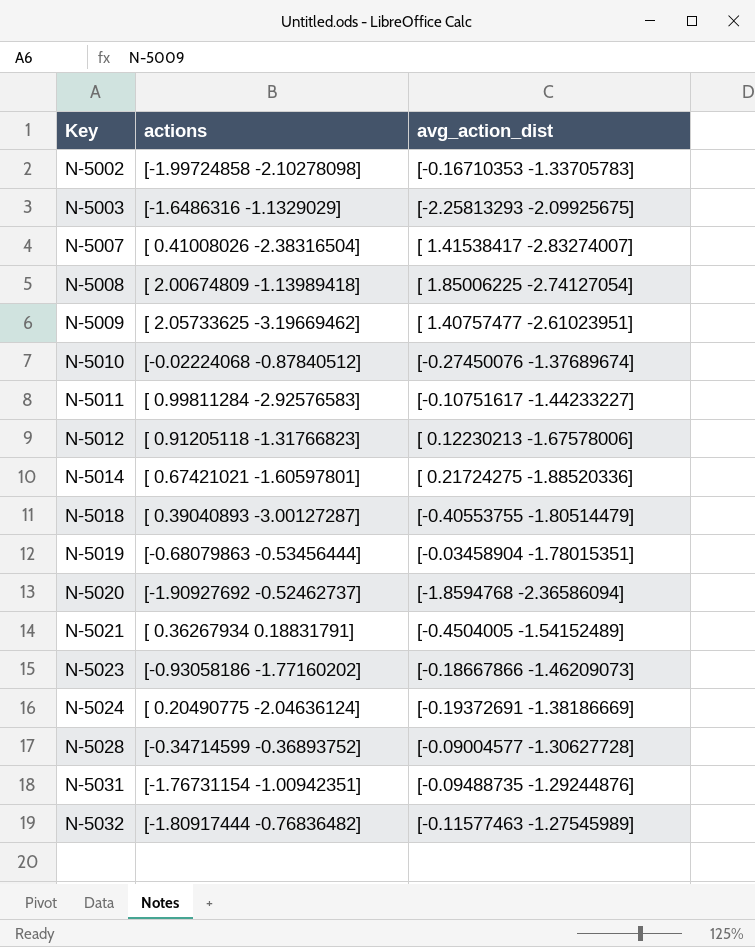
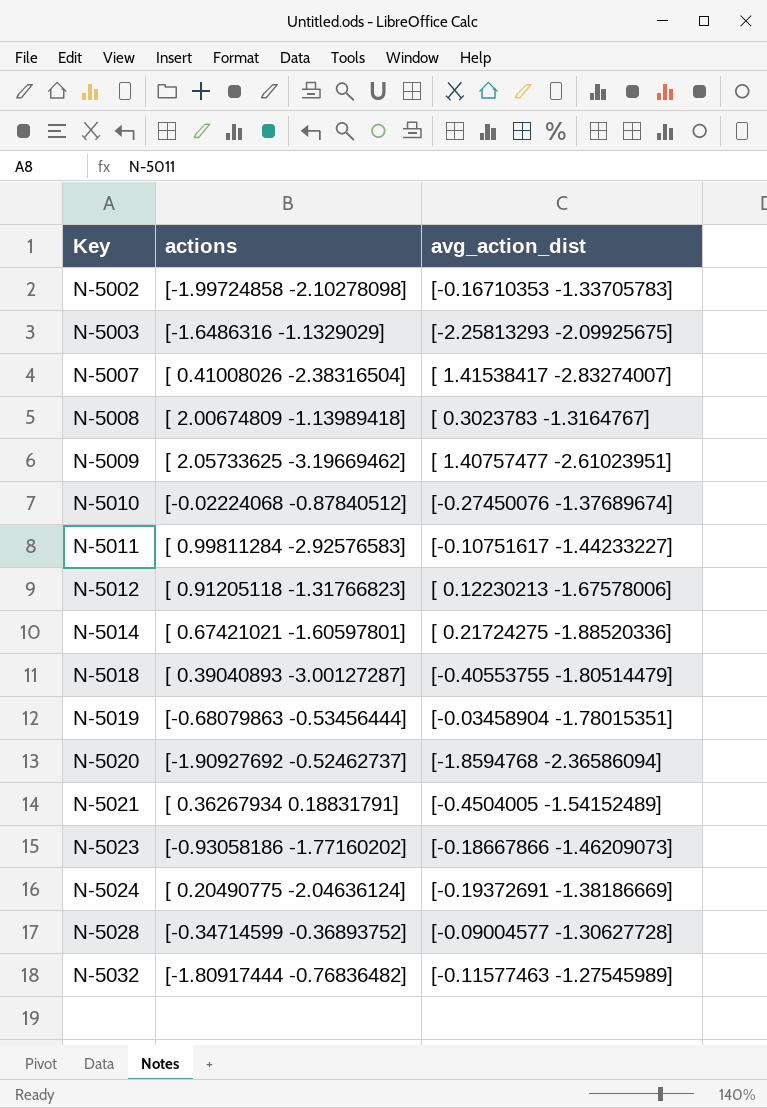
row N-5031: [-1.76731154 -1.00942351] | [-0.09488735 -1.29244876] -> none
N-5008 | avg_action_dist: [ 1.85006225 -2.74127054] -> [ 0.3023783 -1.3164767]

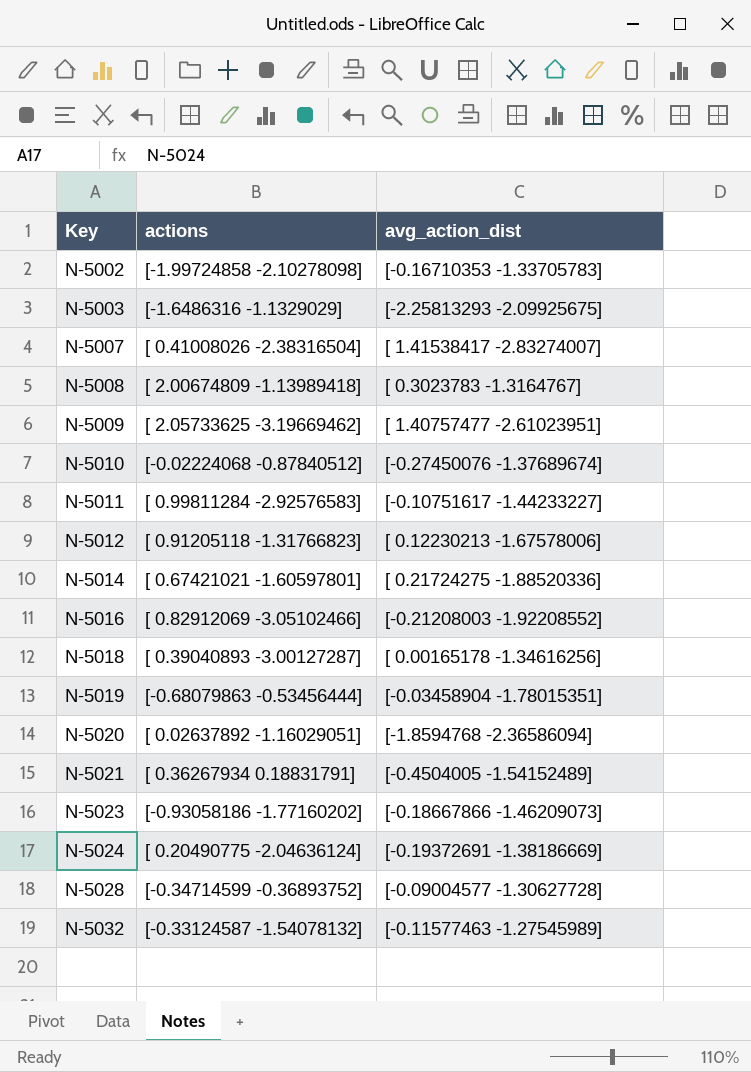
row N-5016: none -> [ 0.82912069 -3.05102466] | [-0.21208003 -1.92208552]
N-5018 | avg_action_dist: [-0.40553755 -1.80514479] -> [ 0.00165178 -1.34616256]
N-5020 | actions: [-1.90927692 -0.52462737] -> [ 0.02637892 -1.16029051]
N-5032 | actions: [-1.80917444 -0.76836482] -> [-0.33124587 -1.54078132]

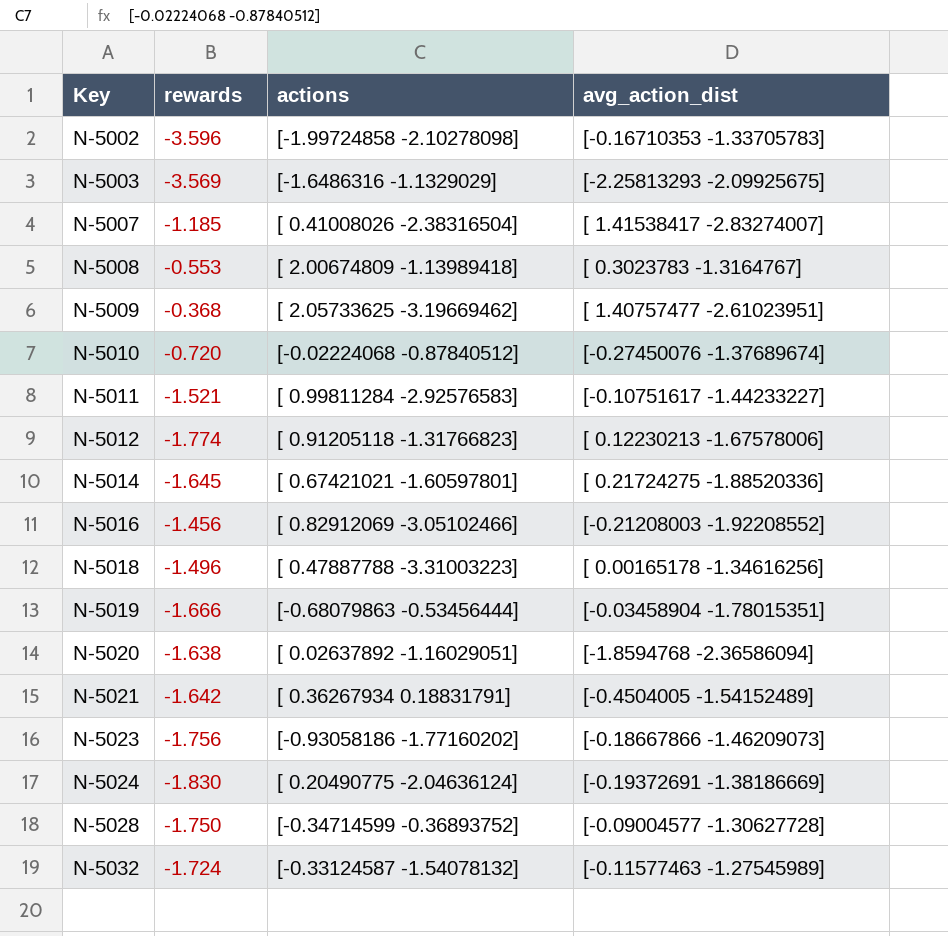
column rewards | position: none -> 2
N-5018 | actions: [ 0.39040893 -3.00127287] -> [ 0.47887788 -3.31003223]

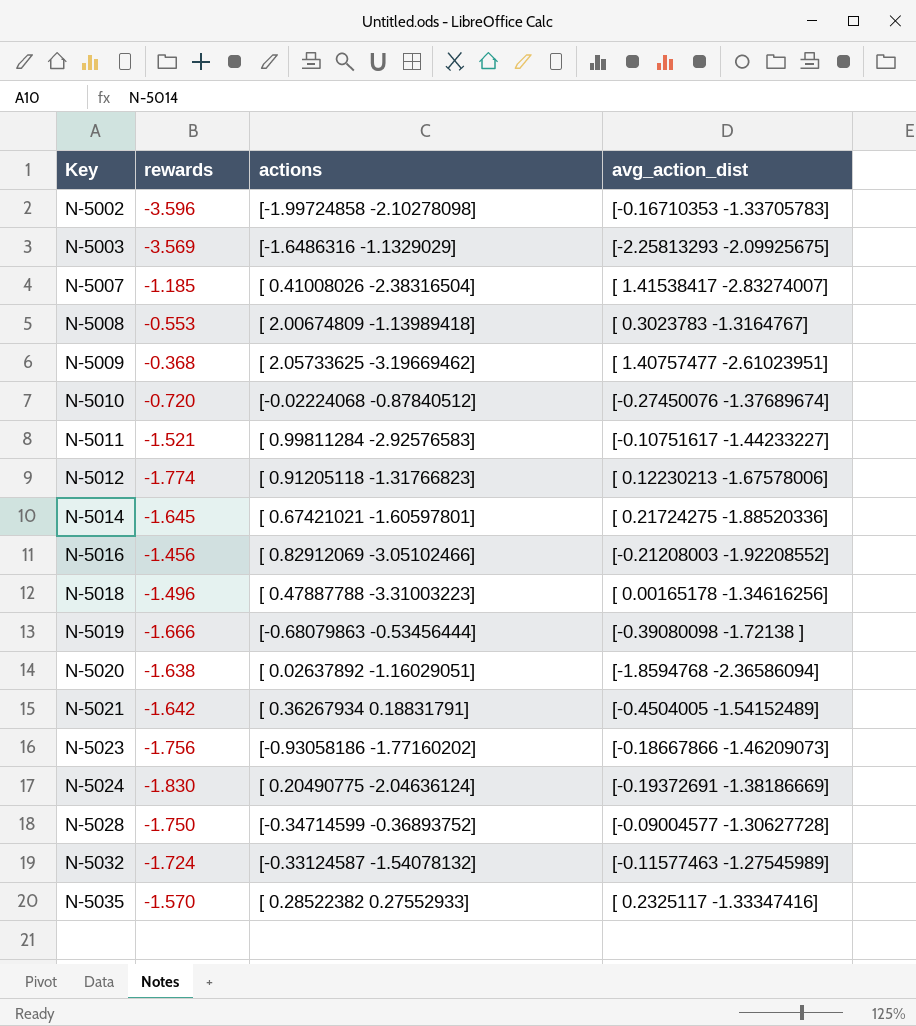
N-5019 | avg_action_dist: [-0.03458904 -1.78015351] -> [-0.39080098 -1.72138 ]
row N-5035: none -> -1.570 | [ 0.28522382 0.27552933] | [ 0.2325117 -1.33347416]

